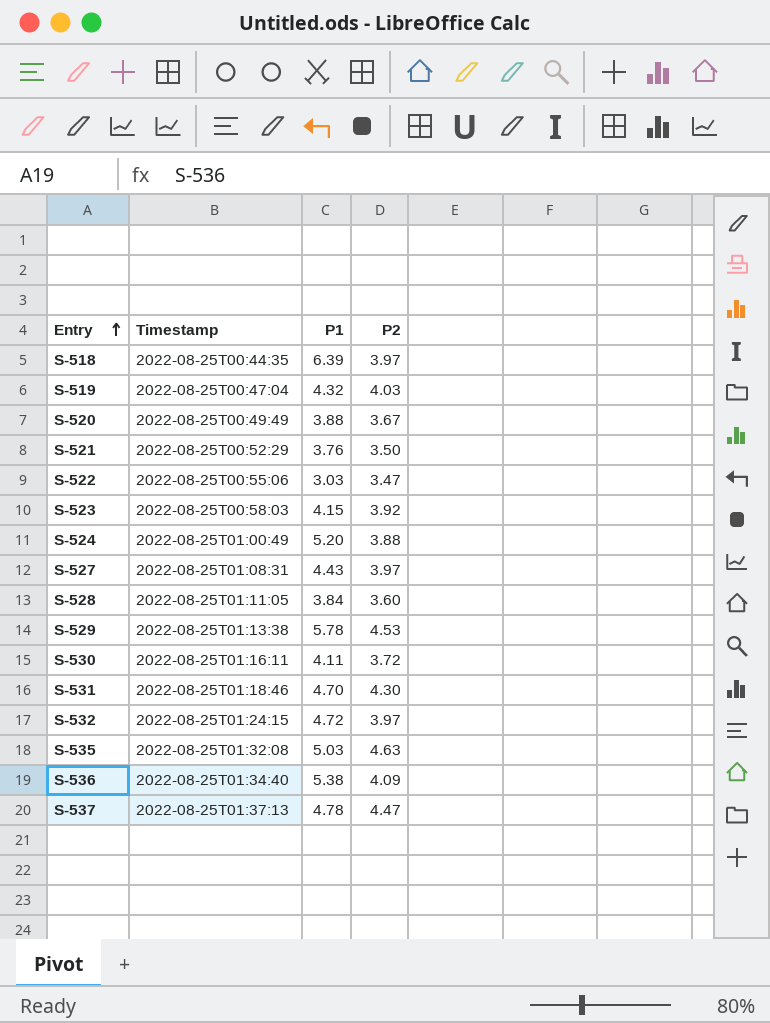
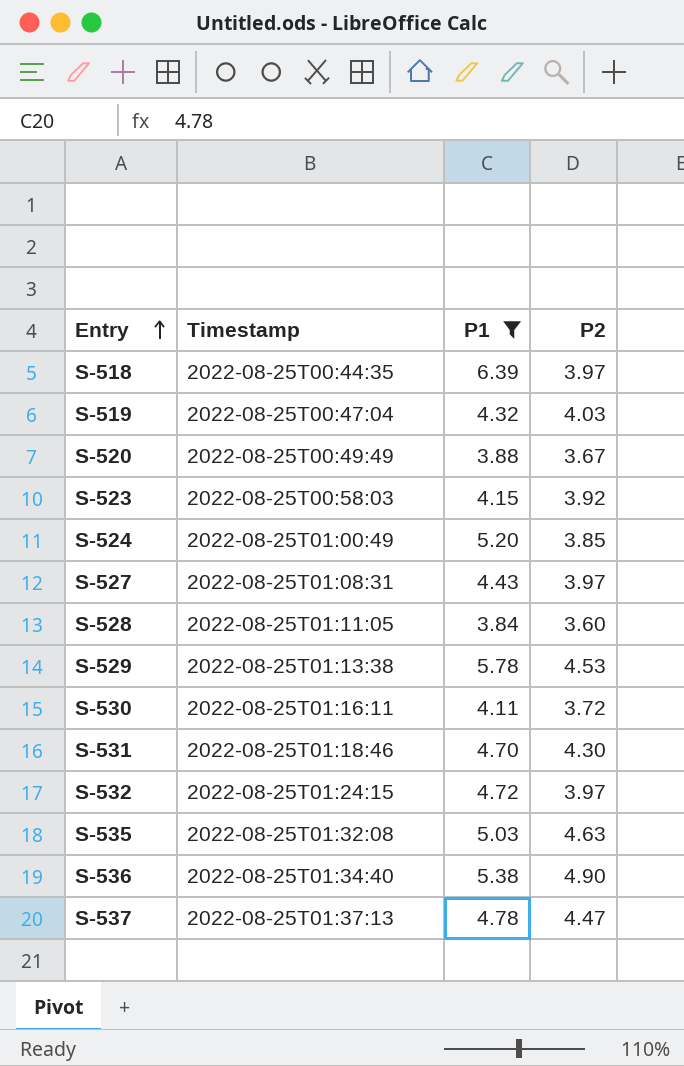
filter: none -> P1 >= 3.84
S-524 | P2: 3.88 -> 3.85
S-536 | P2: 4.09 -> 4.90

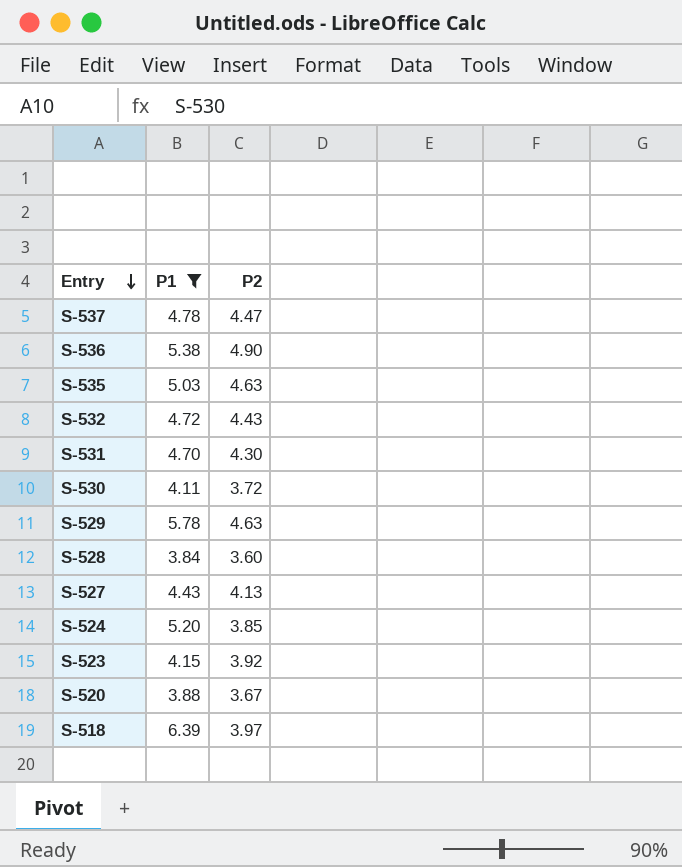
row order: Entry ascending -> Entry descending
column Timestamp | position: 2 -> none
row S-519: 2022-08-25T00:47:04 | 4.32 | 4.03 -> none
S-532 | P2: 3.97 -> 4.43
S-529 | P2: 4.53 -> 4.63
S-527 | P2: 3.97 -> 4.13

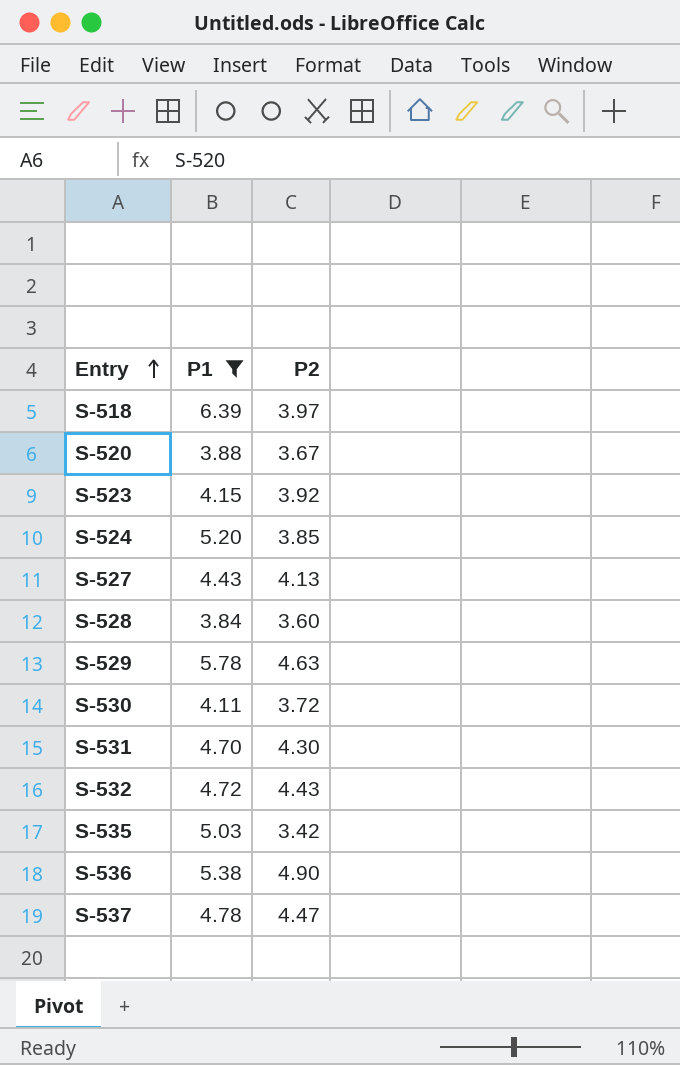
row order: Entry descending -> Entry ascending
S-535 | P2: 4.63 -> 3.42

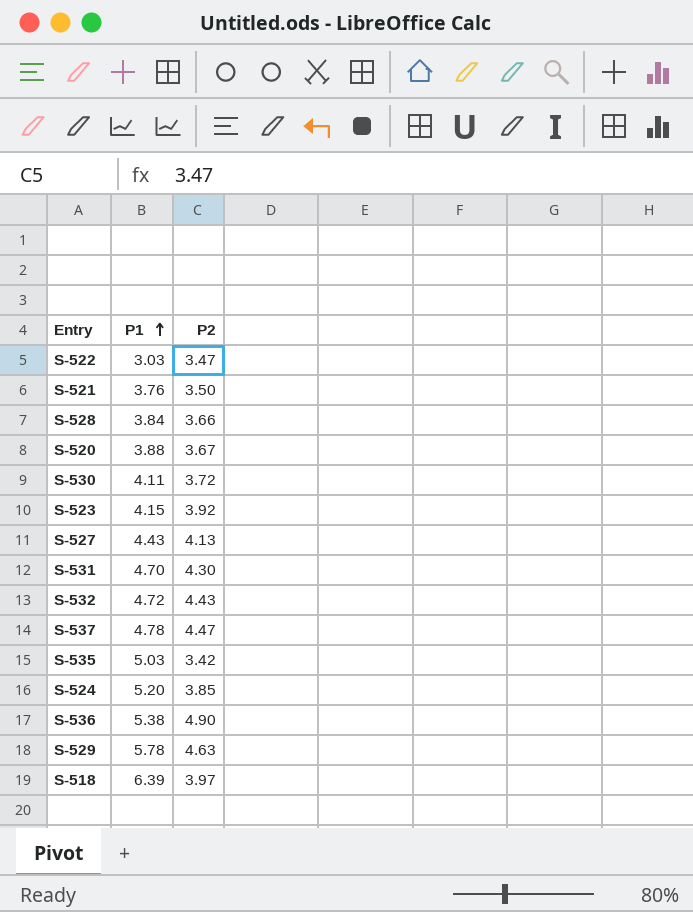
filter: P1 >= 3.84 -> none
row order: Entry ascending -> P1 ascending
S-528 | P2: 3.60 -> 3.66

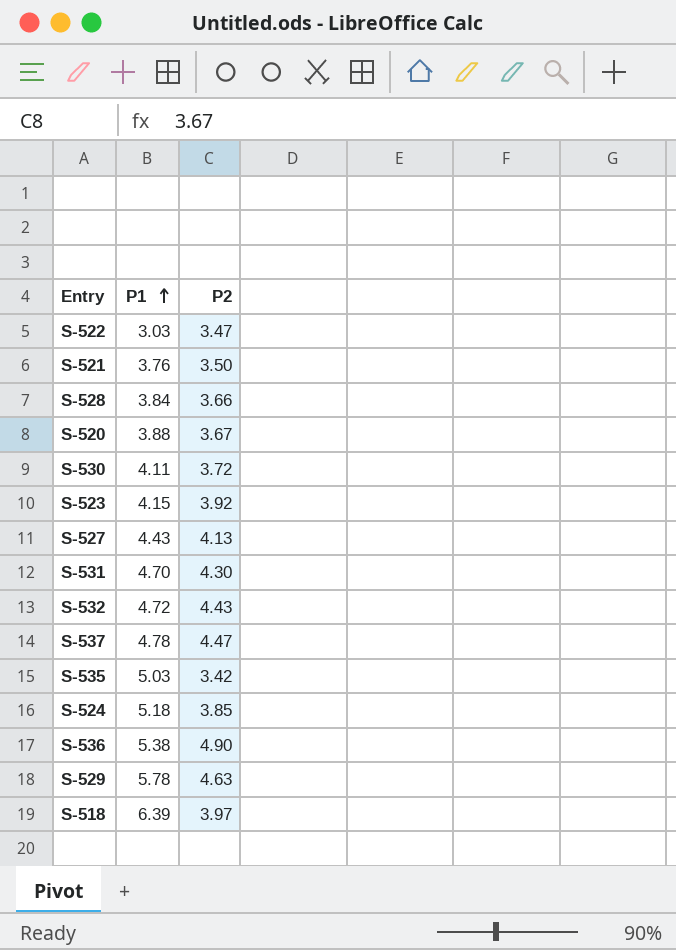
S-524 | P1: 5.20 -> 5.18

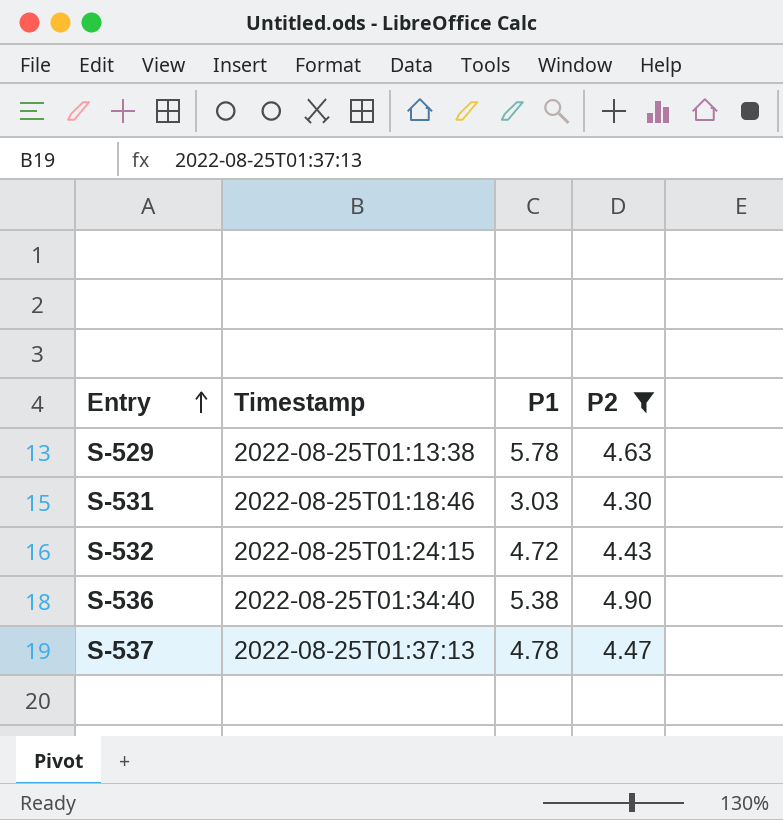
filter: none -> P2 >= 4.30
row order: P1 ascending -> Entry ascending
column Timestamp | position: none -> 2
S-531 | P1: 4.70 -> 3.03

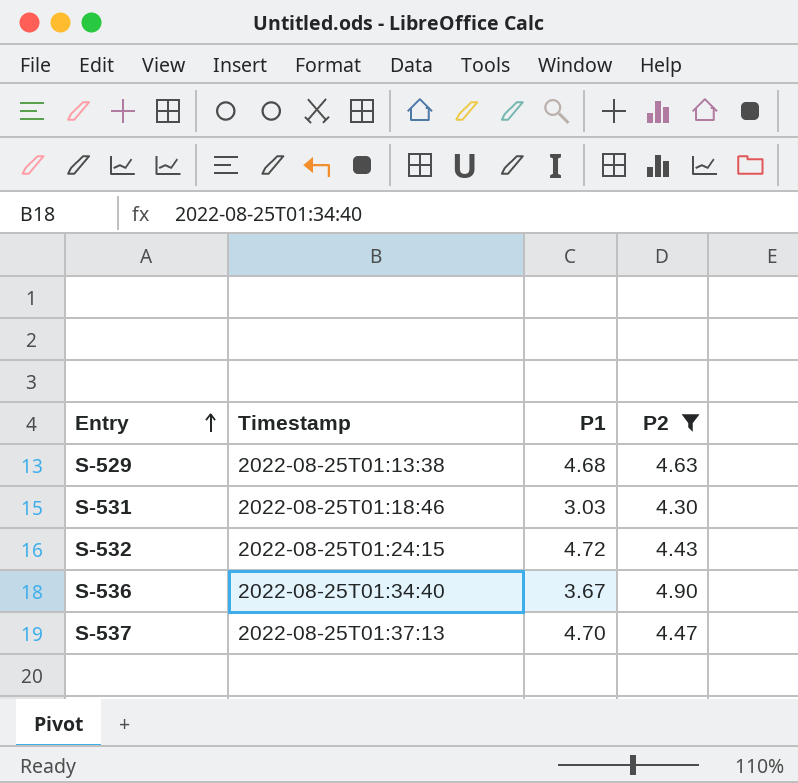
S-529 | P1: 5.78 -> 4.68
S-536 | P1: 5.38 -> 3.67
S-537 | P1: 4.78 -> 4.70

